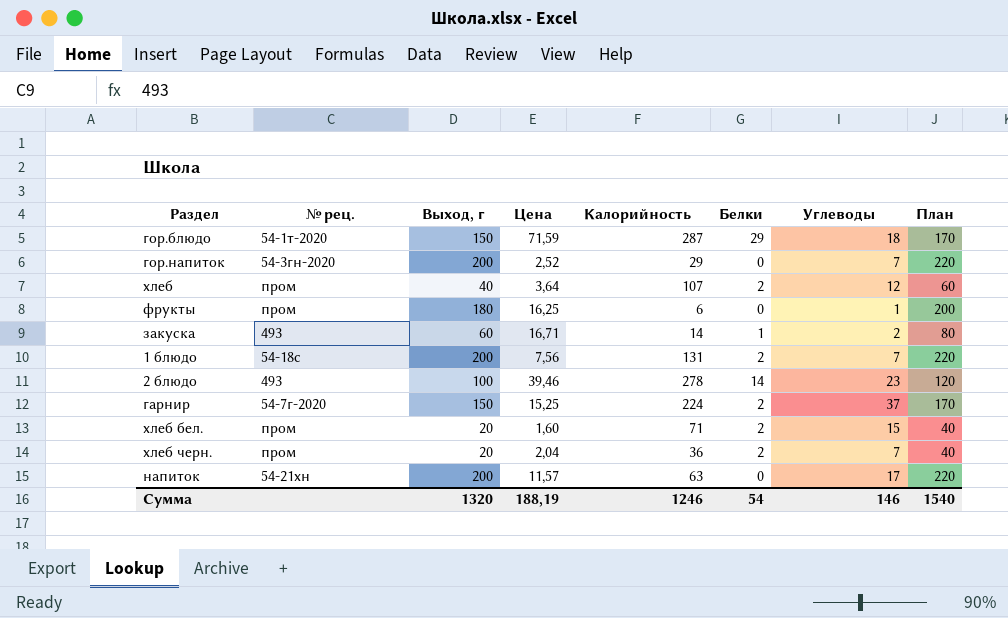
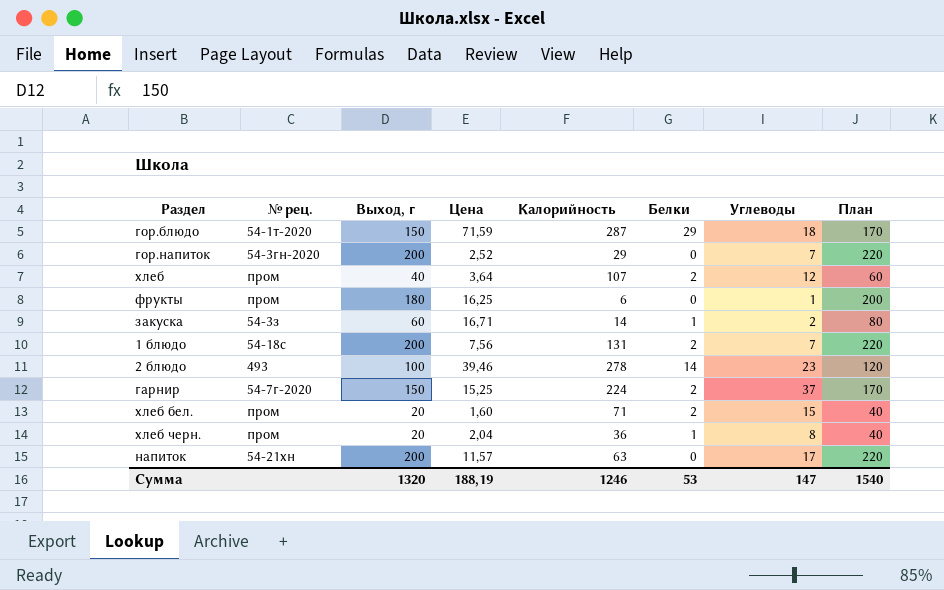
закуска | № рец.: 493 -> 54-3з
хлеб черн. | Белки: 2 -> 1
хлеб черн. | Углеводы: 7 -> 8
Сумма | Белки: 54 -> 53
Сумма | Углеводы: 146 -> 147

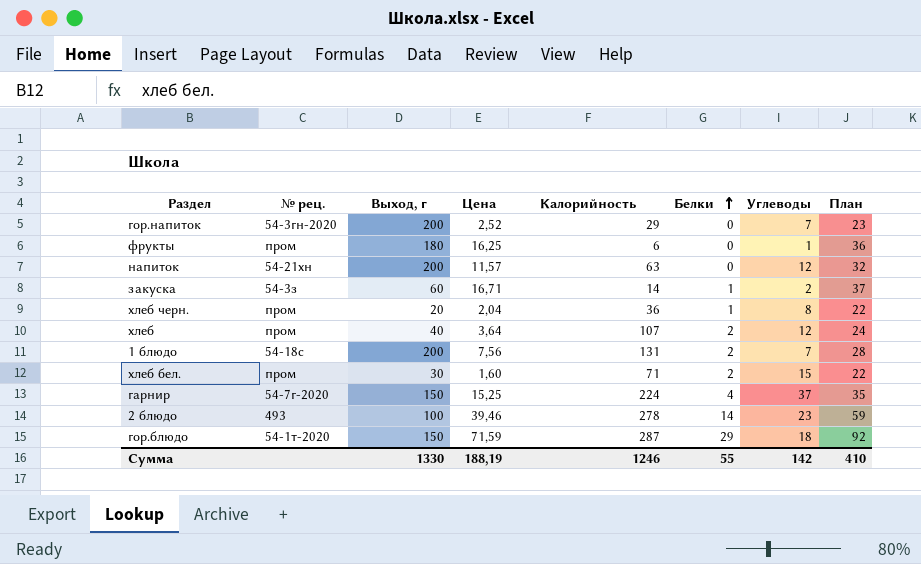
row order: none -> Белки ascending
column План | formula: [Выход, г] + 20 -> [Цена] + 20
напиток | Углеводы: 17 -> 12
хлеб бел. | Выход, г: 20 -> 30
гарнир | Белки: 2 -> 4
Сумма | Выход, г: 1320 -> 1330
Сумма | Белки: 53 -> 55
Сумма | Углеводы: 147 -> 142
Сумма | План: 1540 -> 410

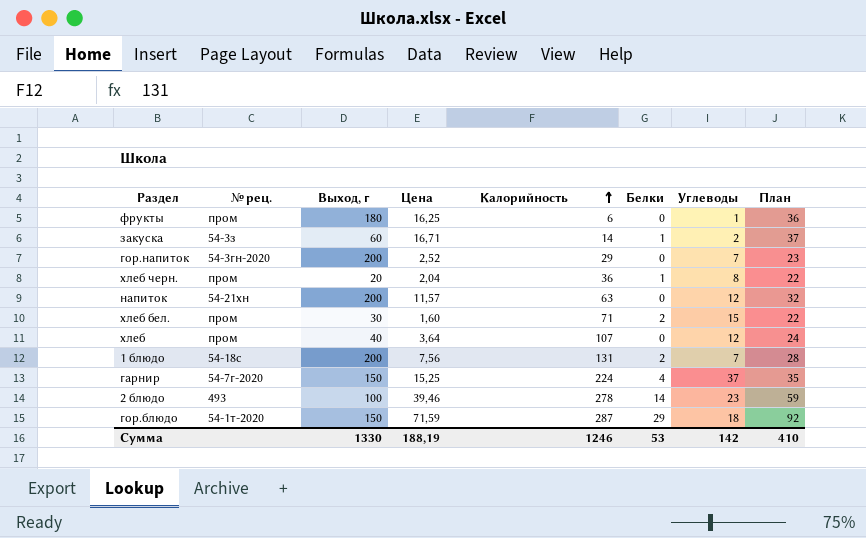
row order: Белки ascending -> Калорийность ascending
хлеб | Белки: 2 -> 0
Сумма | Белки: 55 -> 53

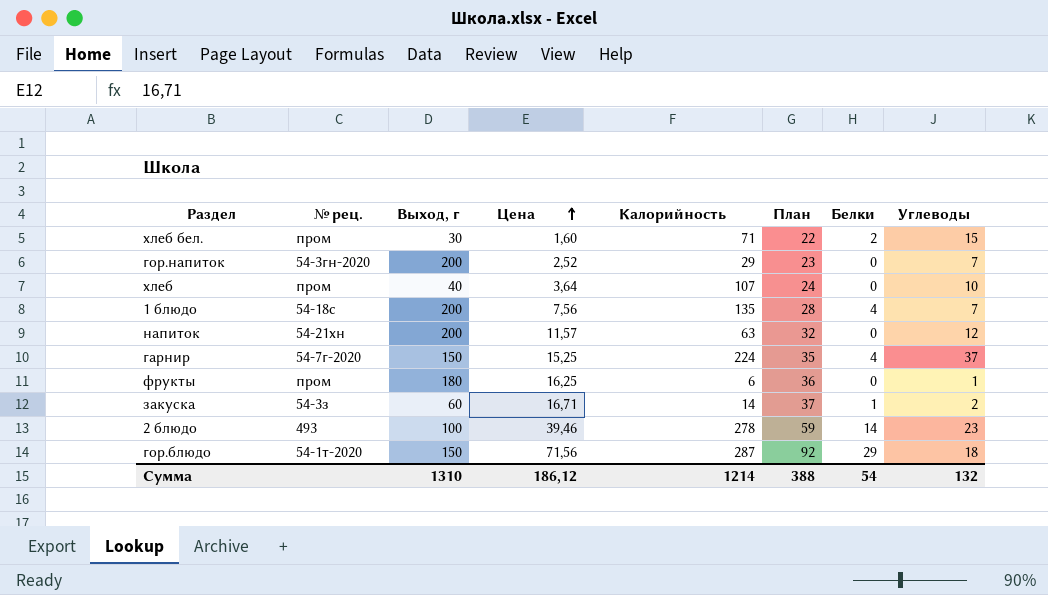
row order: Калорийность ascending -> Цена ascending
column План | position: 8 -> 6
row хлеб черн.: пром | 20 | 2,04 | 36 | 1 | 8 | 22 -> none
хлеб | Углеводы: 12 -> 10
1 блюдо | Калорийность: 131 -> 135
1 блюдо | Белки: 2 -> 4
гор.блюдо | Цена: 71,59 -> 71,56
Сумма | Выход, г: 1330 -> 1310
Сумма | Цена: 188,19 -> 186,12
Сумма | Калорийность: 1246 -> 1214
Сумма | План: 410 -> 388
Сумма | Белки: 53 -> 54
Сумма | Углеводы: 142 -> 132

